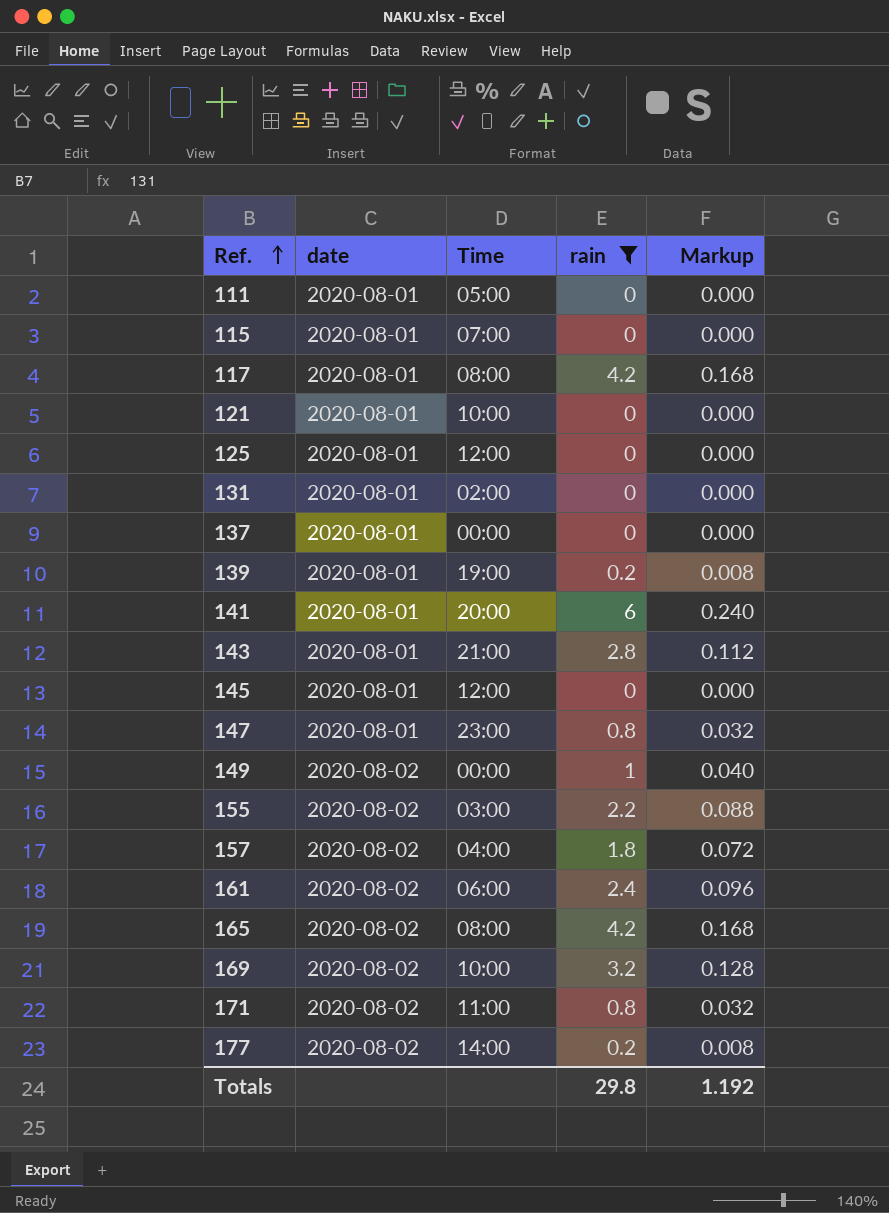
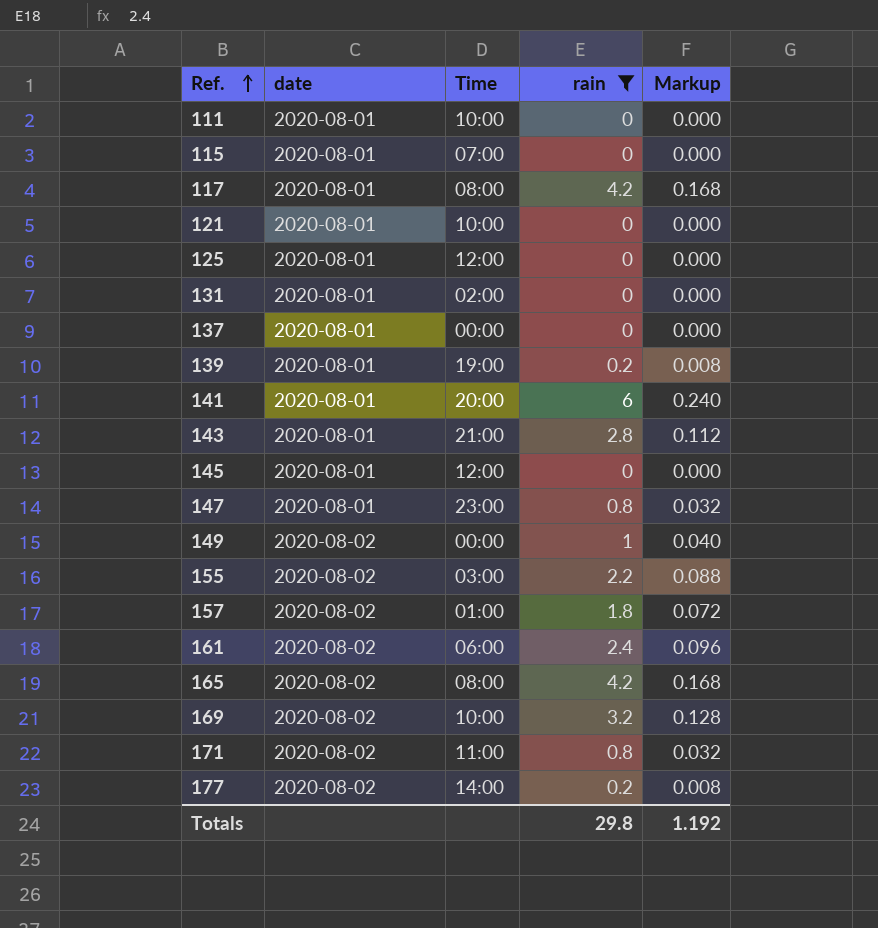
111 | Time: 05:00 -> 10:00
157 | Time: 04:00 -> 01:00

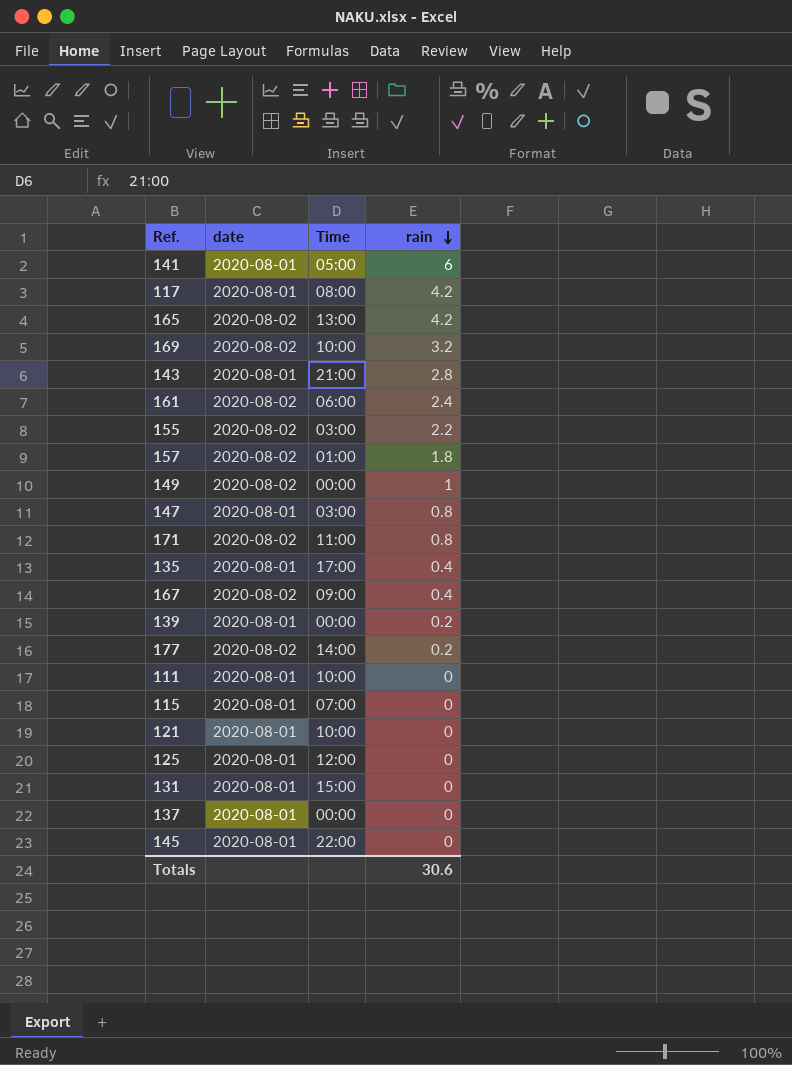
filter: rain != 0.4 -> none
row order: Ref. ascending -> rain descending
column Markup | formula: [rain] * 0.04 -> none
141 | Time: 20:00 -> 05:00
165 | Time: 08:00 -> 13:00
147 | Time: 23:00 -> 03:00
139 | Time: 19:00 -> 00:00
131 | Time: 02:00 -> 15:00
145 | Time: 12:00 -> 22:00
Totals | rain: 29.8 -> 30.6

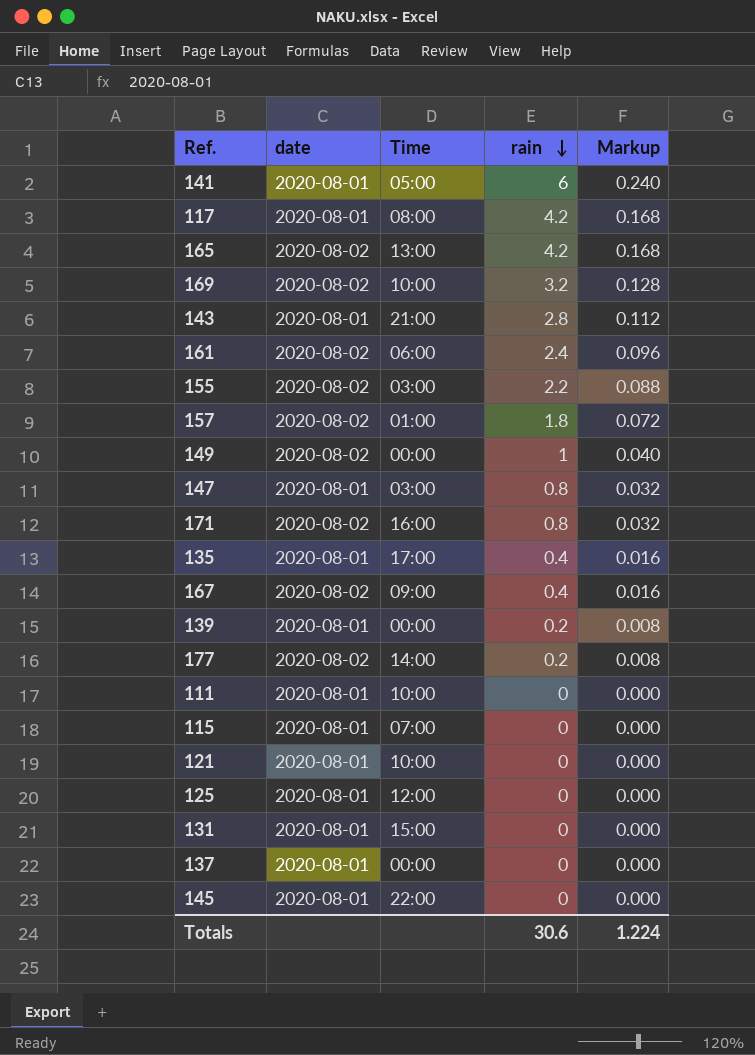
column Markup | formula: none -> [rain] * 0.04
171 | Time: 11:00 -> 16:00

